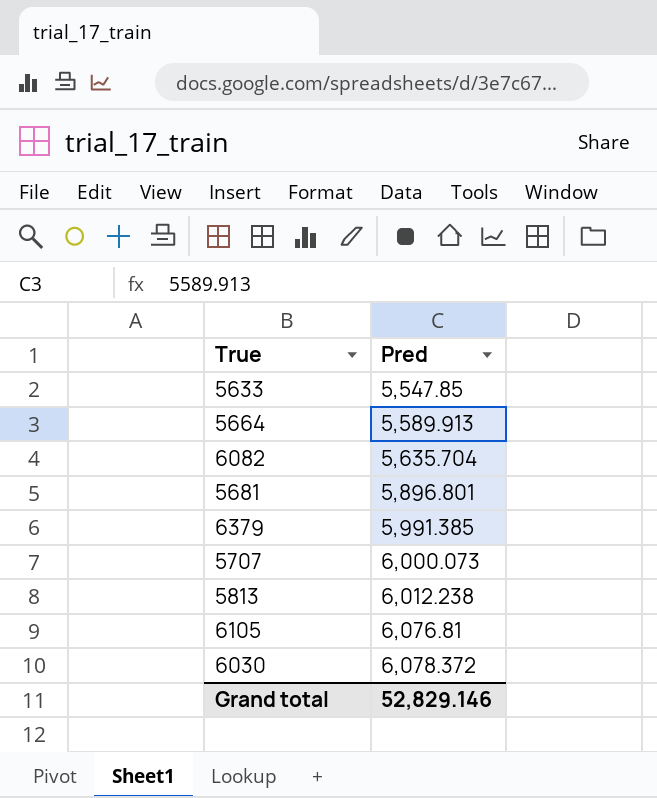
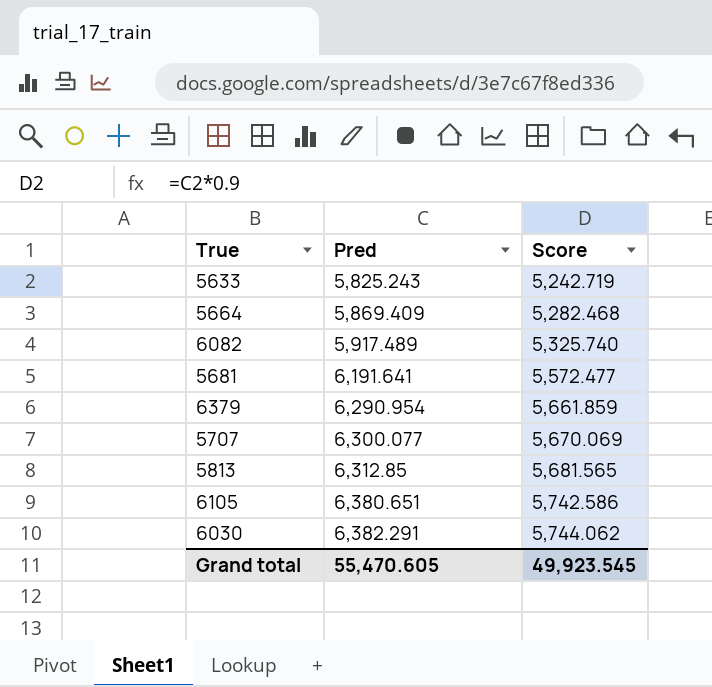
column Score | formula: none -> [Pred] * 0.9
5633 | Pred: 5,547.85 -> 5,825.243
5664 | Pred: 5,589.913 -> 5,869.409
6082 | Pred: 5,635.704 -> 5,917.489
5681 | Pred: 5,896.801 -> 6,191.641
6379 | Pred: 5,991.385 -> 6,290.954
5707 | Pred: 6,000.073 -> 6,300.077
5813 | Pred: 6,012.238 -> 6,312.85
6105 | Pred: 6,076.81 -> 6,380.651
6030 | Pred: 6,078.372 -> 6,382.291
Grand total | Pred: 52,829.146 -> 55,470.605

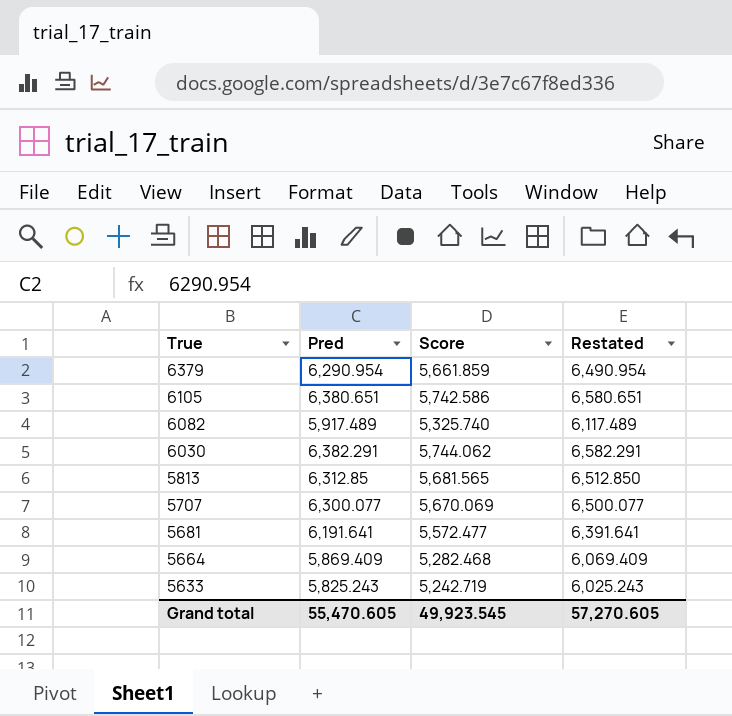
row order: Pred ascending -> True descending
column Restated | formula: none -> [Pred] + 200

